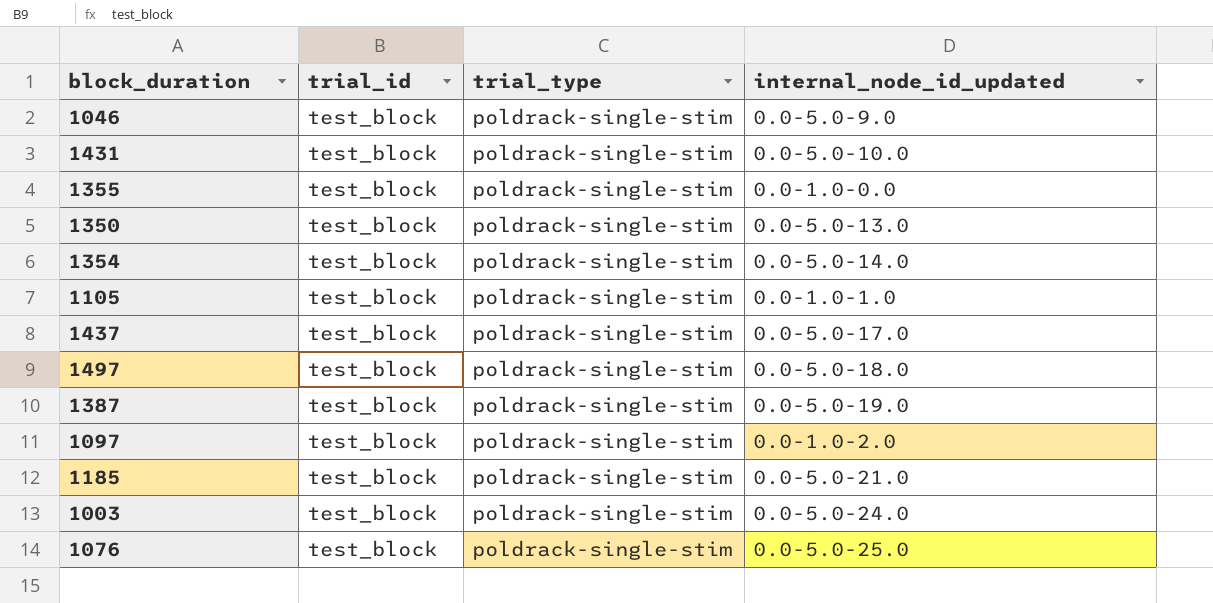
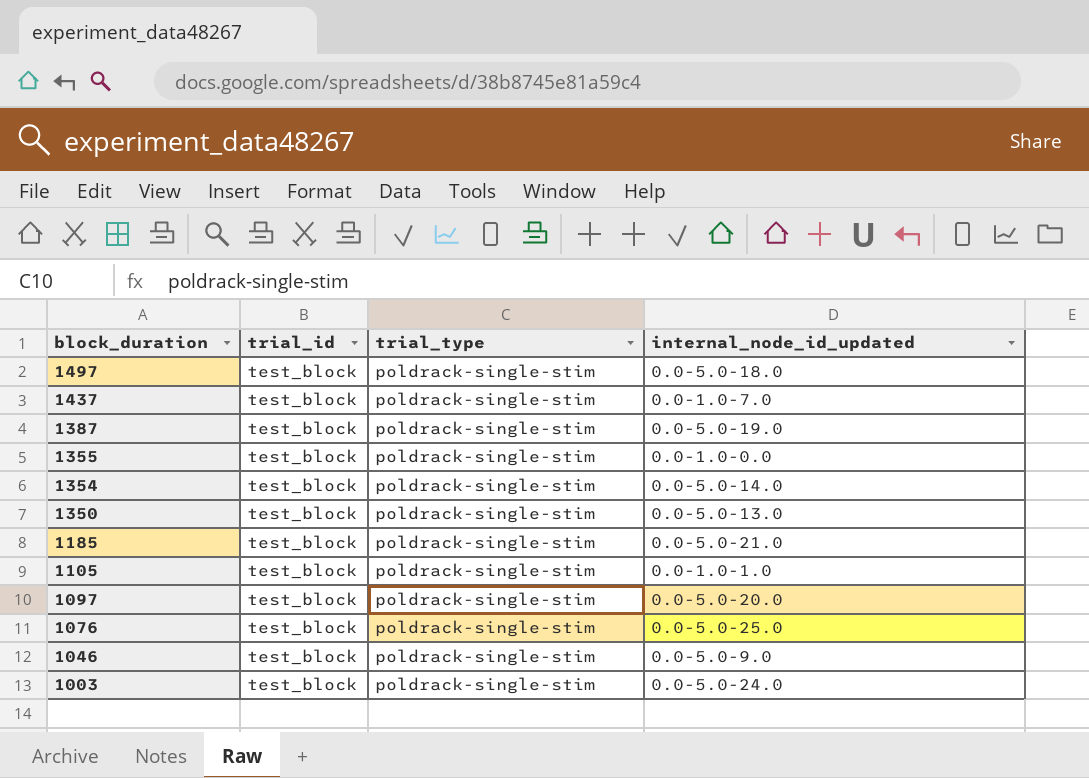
row order: none -> block_duration descending
row 1431: test_block | poldrack-single-stim | 0.0-5.0-10.0 -> none
1437 | internal_node_id_updated: 0.0-5.0-17.0 -> 0.0-1.0-7.0
1097 | internal_node_id_updated: 0.0-1.0-2.0 -> 0.0-5.0-20.0

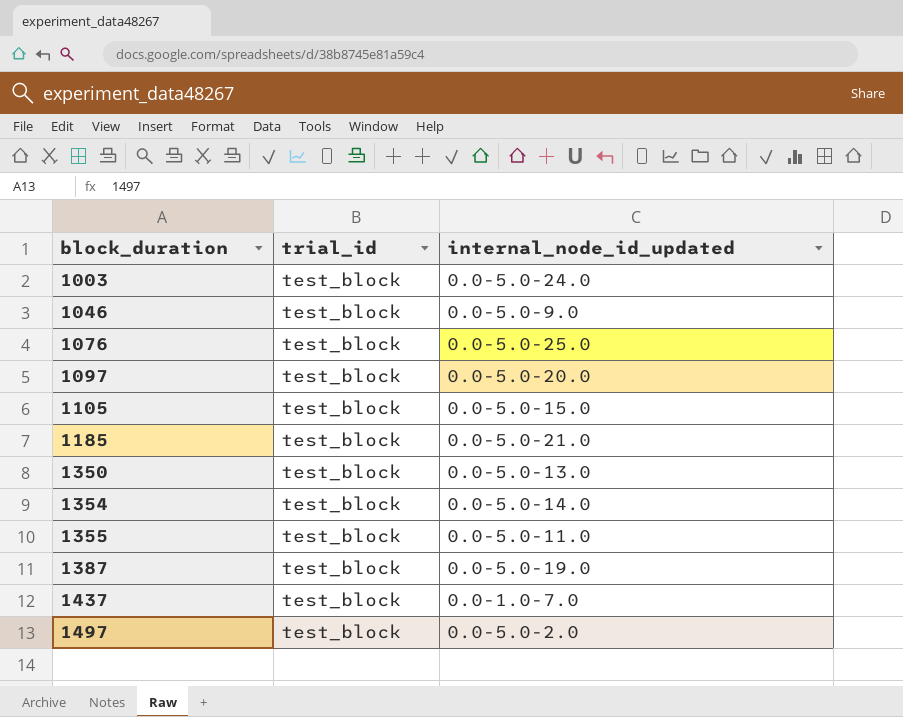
row order: block_duration descending -> block_duration ascending
column trial_type | position: 3 -> none
1105 | internal_node_id_updated: 0.0-1.0-1.0 -> 0.0-5.0-15.0
1355 | internal_node_id_updated: 0.0-1.0-0.0 -> 0.0-5.0-11.0
1497 | internal_node_id_updated: 0.0-5.0-18.0 -> 0.0-5.0-2.0

